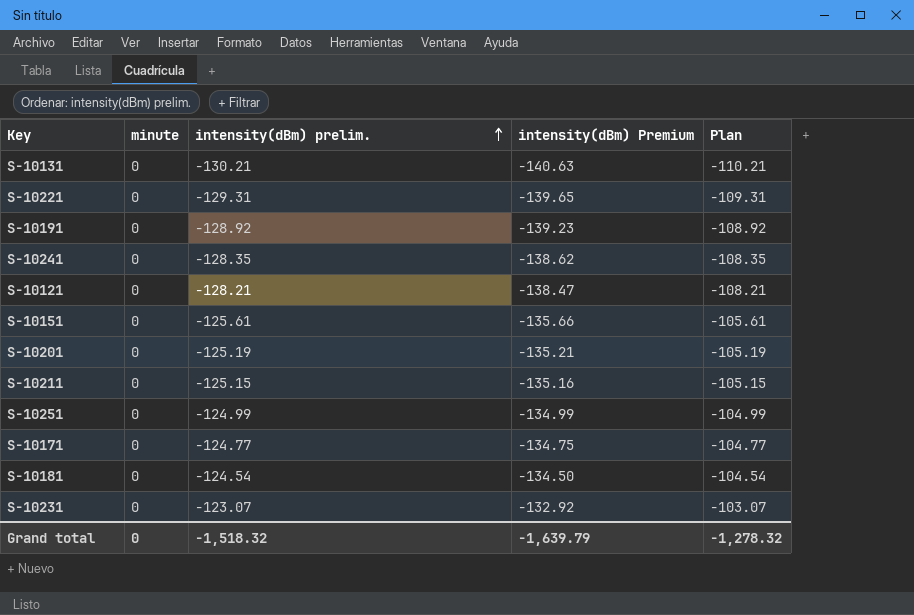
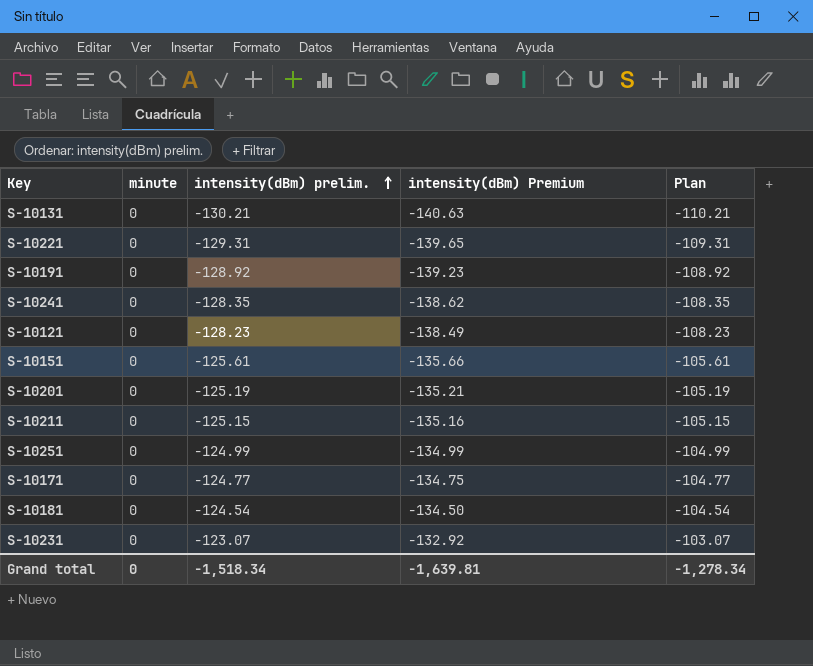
S-10121 | intensity(dBm) prelim.: -128.21 -> -128.23
S-10121 | intensity(dBm) Premium: -138.47 -> -138.49
S-10121 | Plan: -108.21 -> -108.23
Grand total | intensity(dBm) prelim.: -1,518.32 -> -1,518.34
Grand total | intensity(dBm) Premium: -1,639.79 -> -1,639.81
Grand total | Plan: -1,278.32 -> -1,278.34

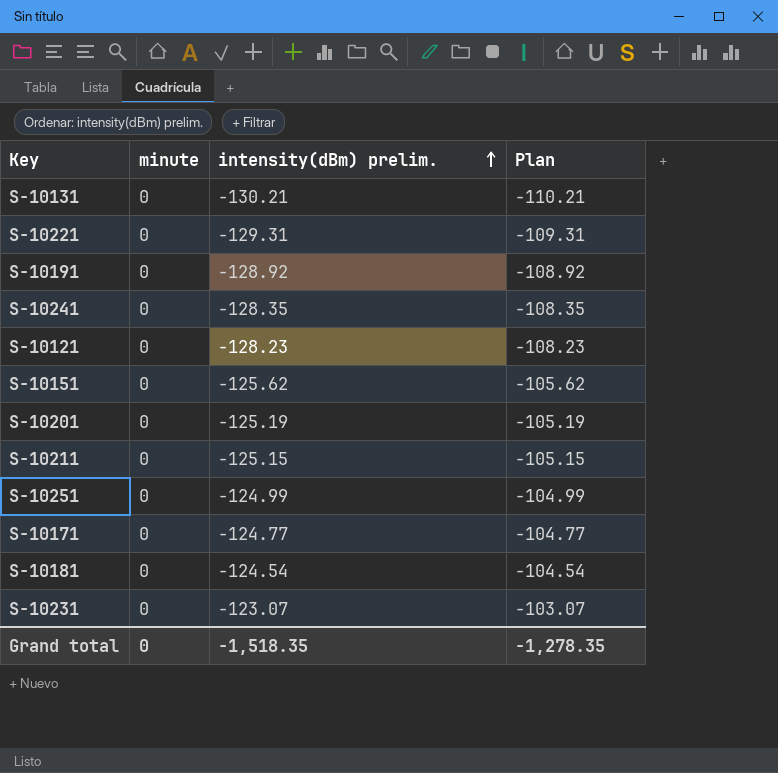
column intensity(dBm) Premium | formula: [intensity(dBm) prelim.] * 1.08 -> none
S-10151 | intensity(dBm) prelim.: -125.61 -> -125.62
S-10151 | Plan: -105.61 -> -105.62
Grand total | intensity(dBm) prelim.: -1,518.34 -> -1,518.35
Grand total | Plan: -1,278.34 -> -1,278.35

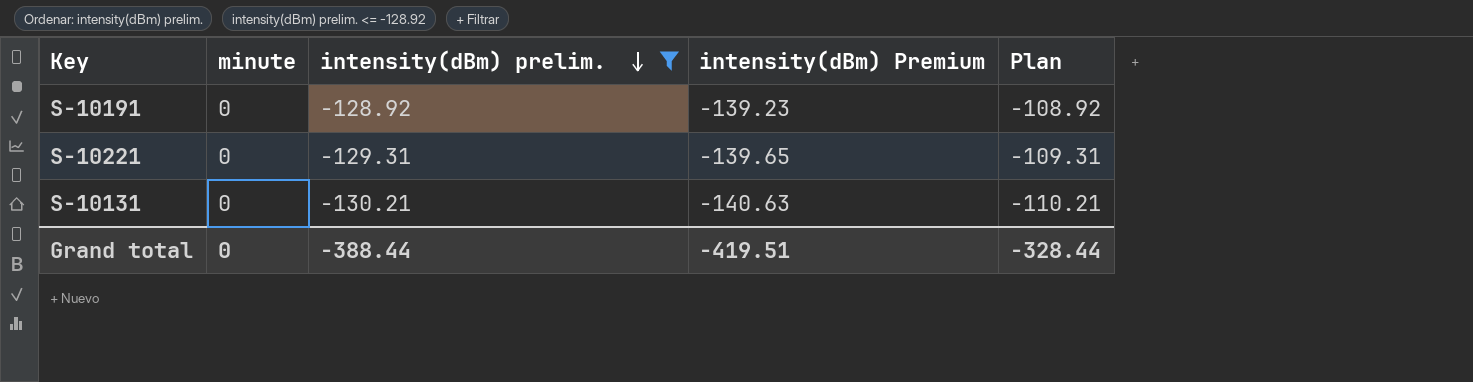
filter: none -> intensity(dBm) prelim. <= -128.92
row order: intensity(dBm) prelim. ascending -> intensity(dBm) prelim. descending
column intensity(dBm) Premium | formula: none -> [intensity(dBm) prelim.] * 1.08
Grand total | intensity(dBm) prelim.: -1,518.35 -> -388.44
Grand total | Plan: -1,278.35 -> -328.44

